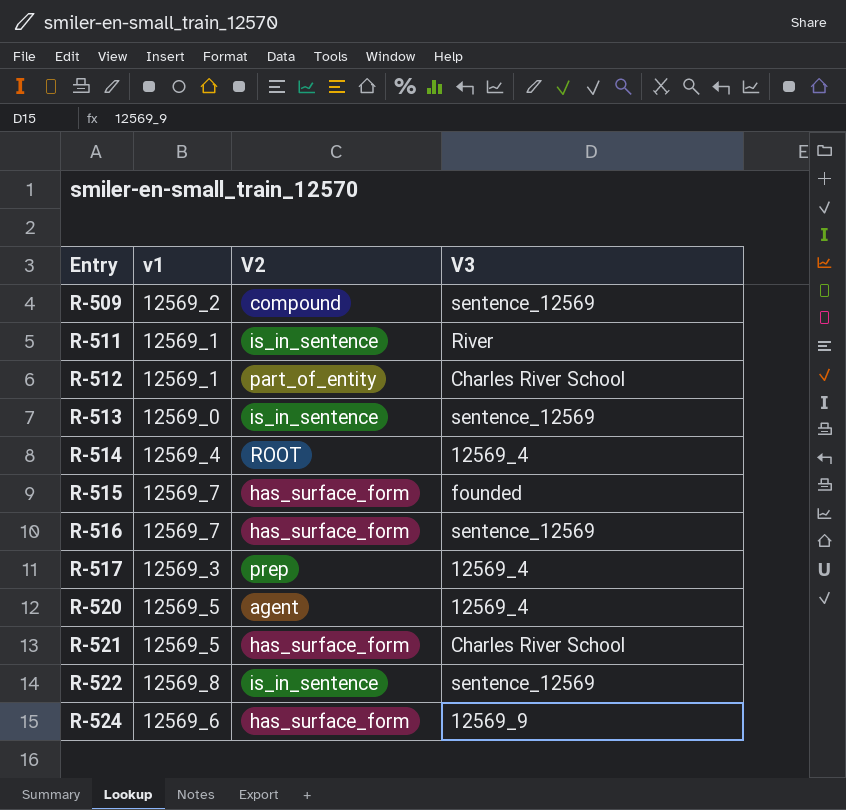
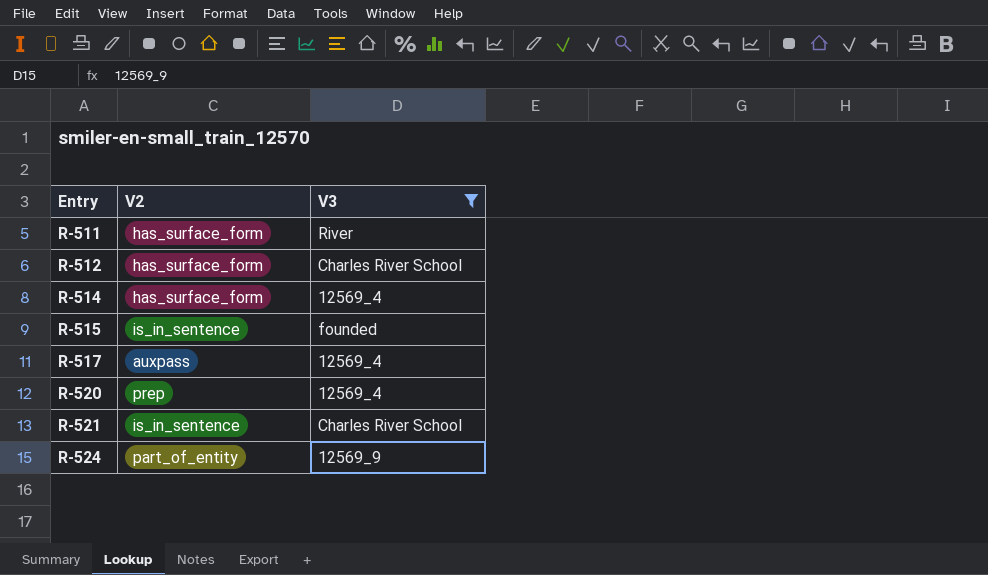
filter: none -> V3 != sentence_12569
column v1 | position: 2 -> none
R-511 | V2: is_in_sentence -> has_surface_form
R-512 | V2: part_of_entity -> has_surface_form
R-514 | V2: ROOT -> has_surface_form
R-515 | V2: has_surface_form -> is_in_sentence
R-517 | V2: prep -> auxpass
R-520 | V2: agent -> prep
R-521 | V2: has_surface_form -> is_in_sentence
R-524 | V2: has_surface_form -> part_of_entity

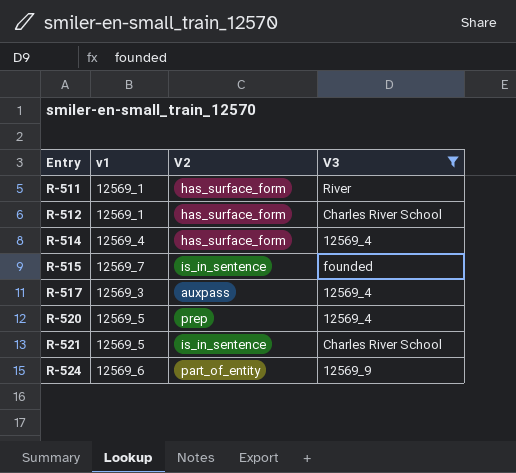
column v1 | position: none -> 2

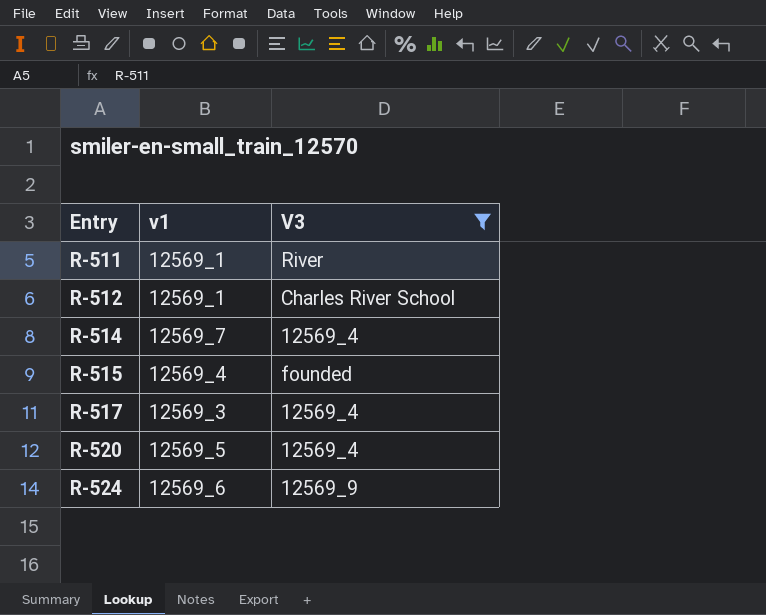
column V2 | position: 3 -> none
row R-521: 12569_5 | is_in_sentence | Charles River School -> none
R-514 | v1: 12569_4 -> 12569_7
R-515 | v1: 12569_7 -> 12569_4

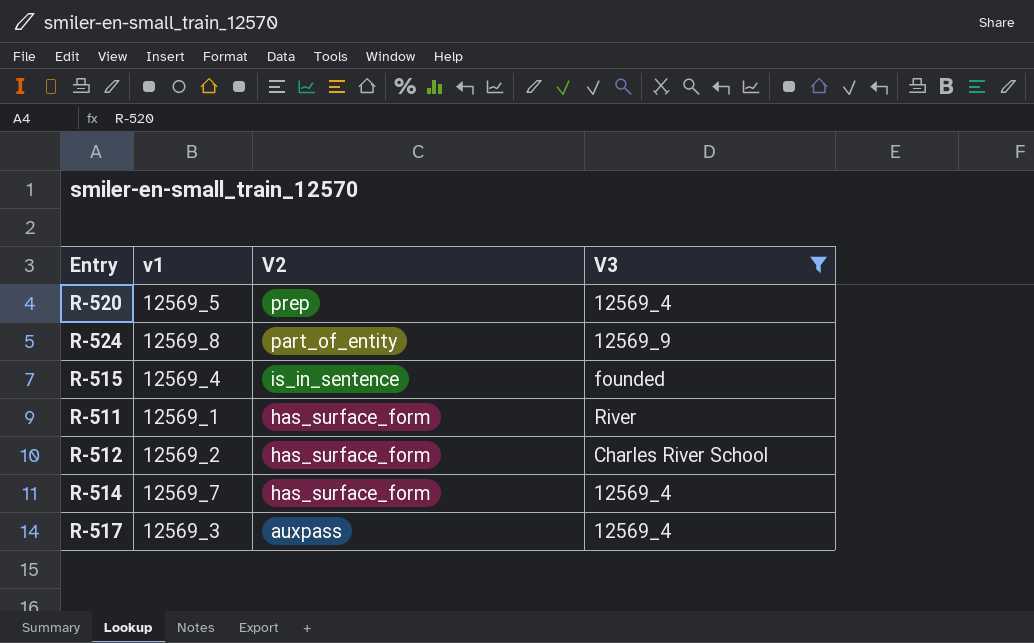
row order: Entry ascending -> V2 descending
column V2 | position: none -> 3
R-524 | v1: 12569_6 -> 12569_8
R-512 | v1: 12569_1 -> 12569_2

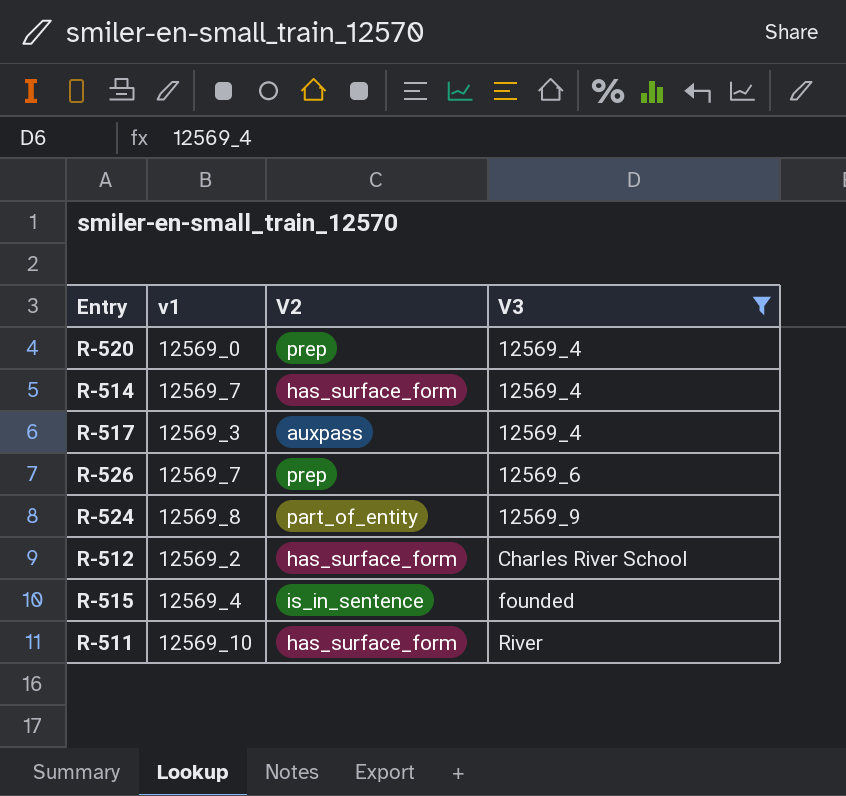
row order: V2 descending -> V3 ascending
R-520 | v1: 12569_5 -> 12569_0
row R-526: none -> 12569_7 | prep | 12569_6
R-511 | v1: 12569_1 -> 12569_10

